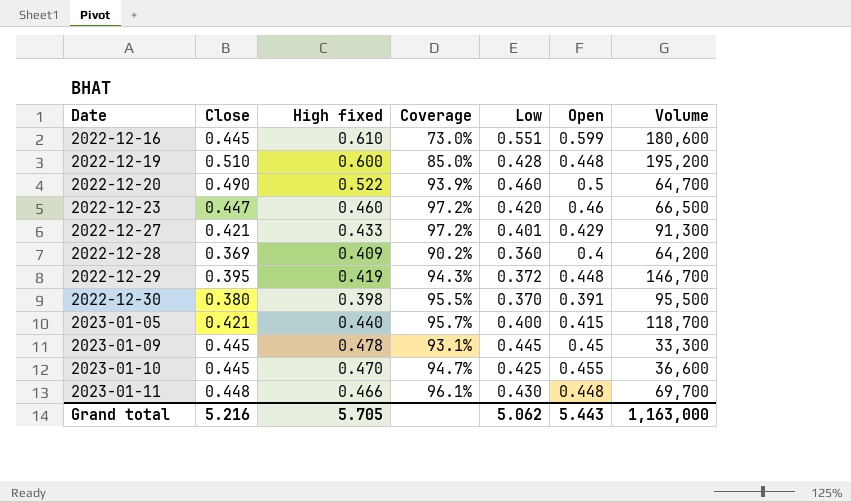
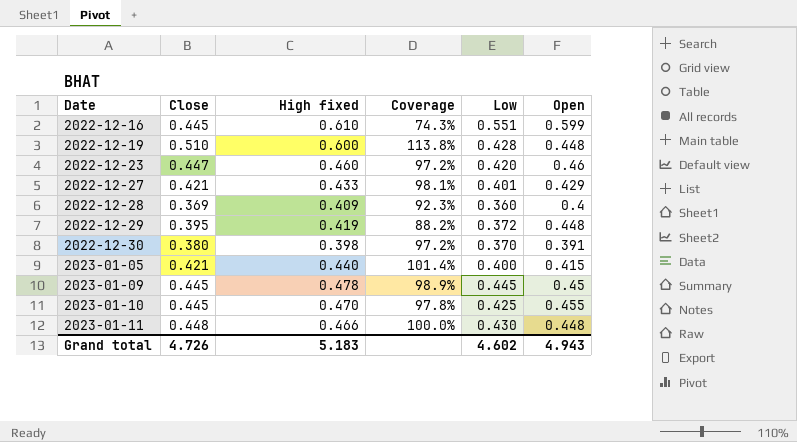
column Volume | position: 7 -> none
column Coverage | formula: [Close] / [High fixed] -> [Close] / [Open]
row 2022-12-20: 0.490 | 0.522 | 93.9% | 0.460 | 0.5 | 64,700 -> none
Grand total | Close: 5.216 -> 4.726
Grand total | High fixed: 5.705 -> 5.183
Grand total | Low: 5.062 -> 4.602
Grand total | Open: 5.443 -> 4.943

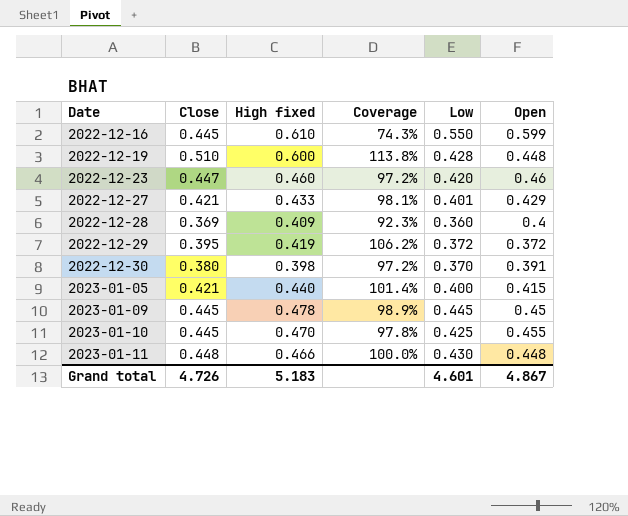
2022-12-16 | Low: 0.551 -> 0.550
2022-12-29 | Coverage: 88.2% -> 106.2%
2022-12-29 | Open: 0.448 -> 0.372
Grand total | Low: 4.602 -> 4.601
Grand total | Open: 4.943 -> 4.867

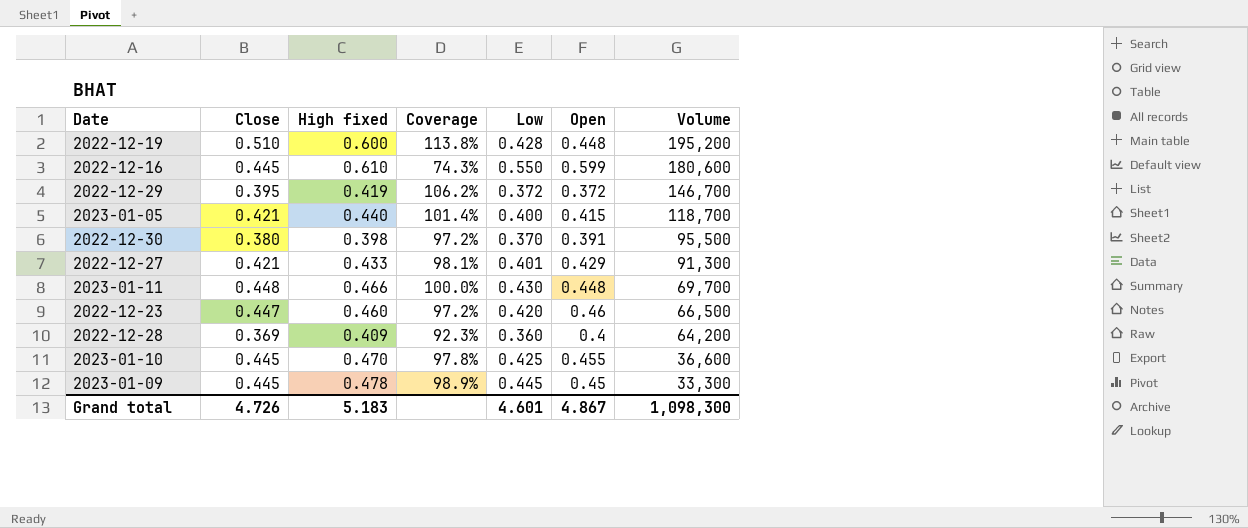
row order: Date ascending -> Volume descending
column Volume | position: none -> 7

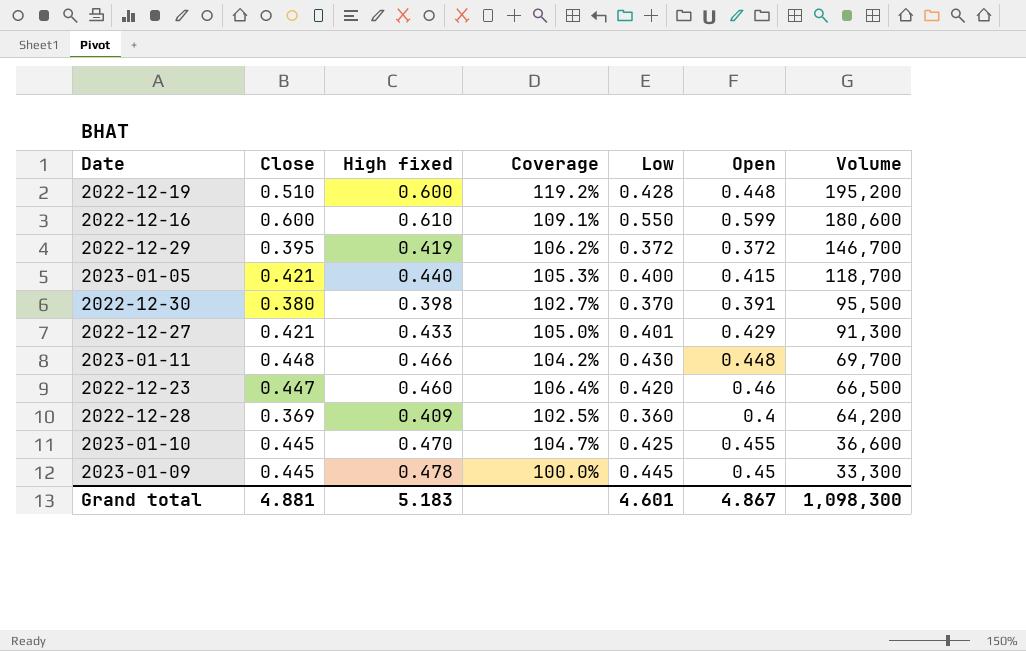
column Coverage | formula: [Close] / [Open] -> [Close] / [Low]
2022-12-16 | Close: 0.445 -> 0.600
Grand total | Close: 4.726 -> 4.881

